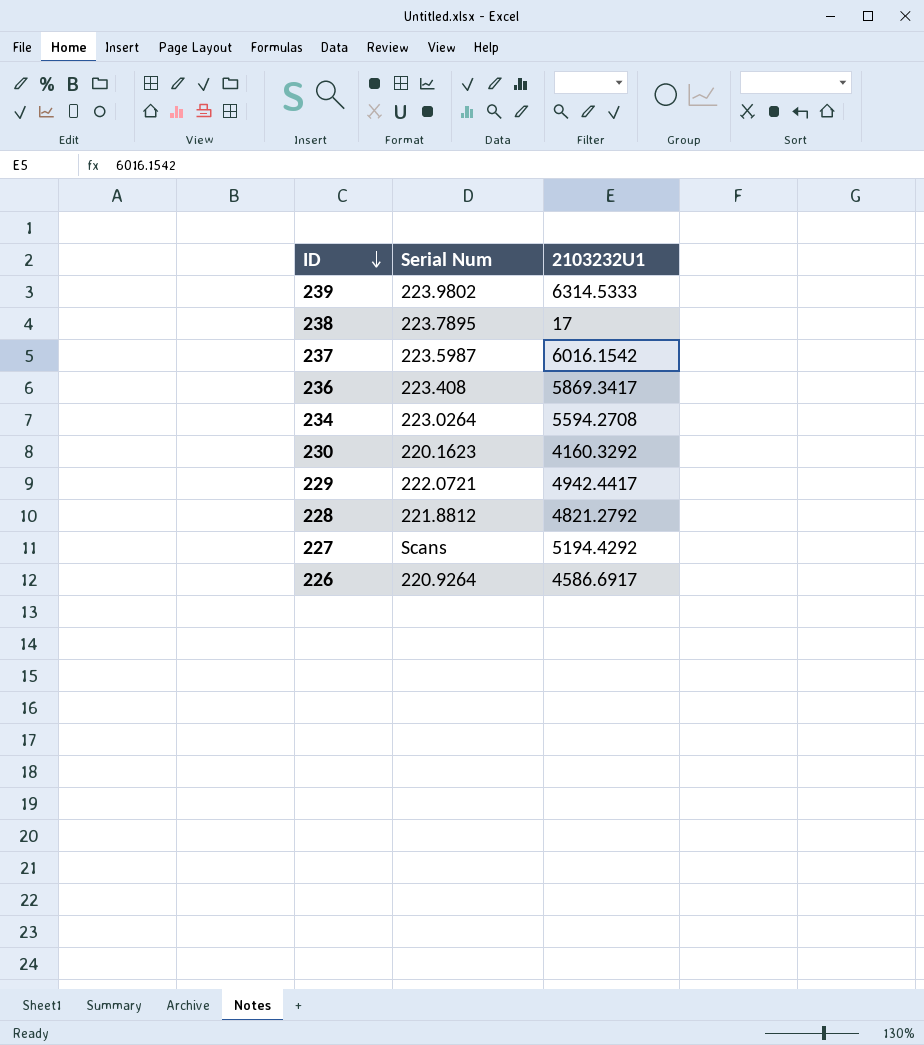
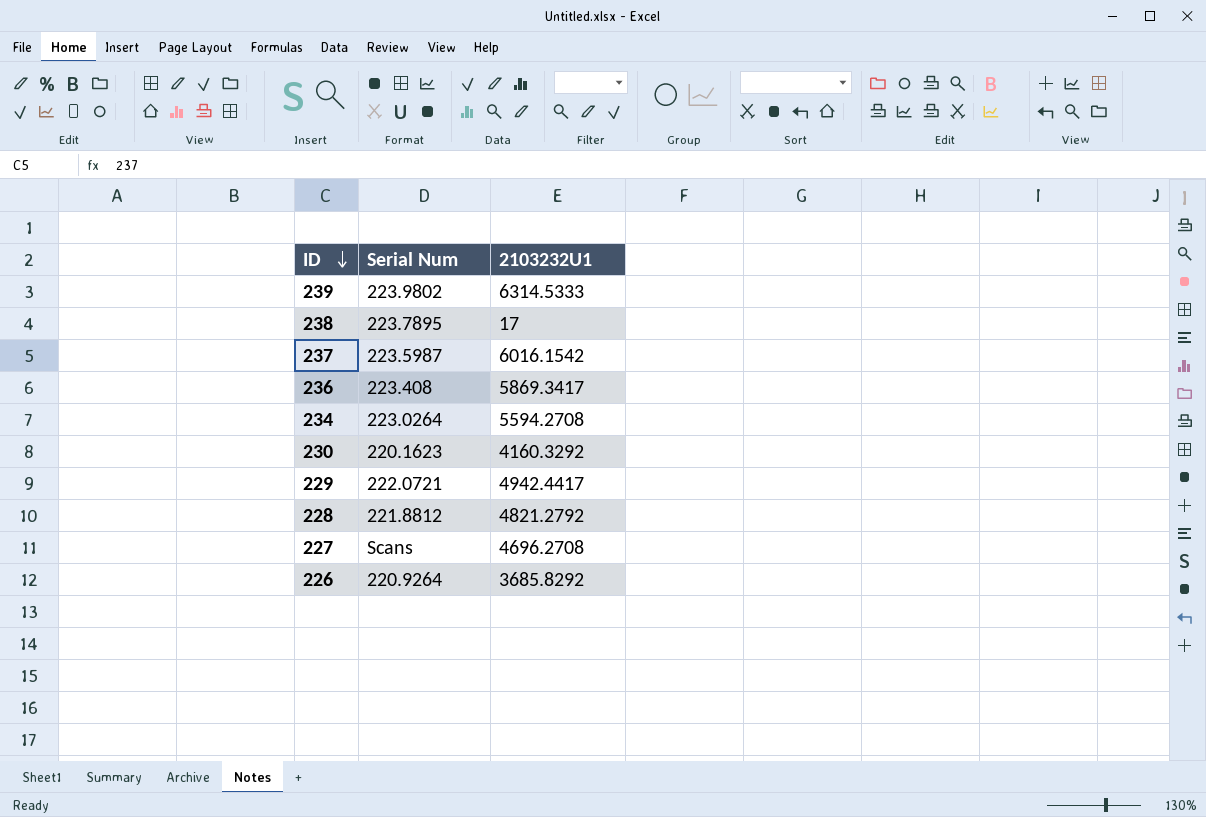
227 | 2103232U1: 5194.4292 -> 4696.2708
226 | 2103232U1: 4586.6917 -> 3685.8292

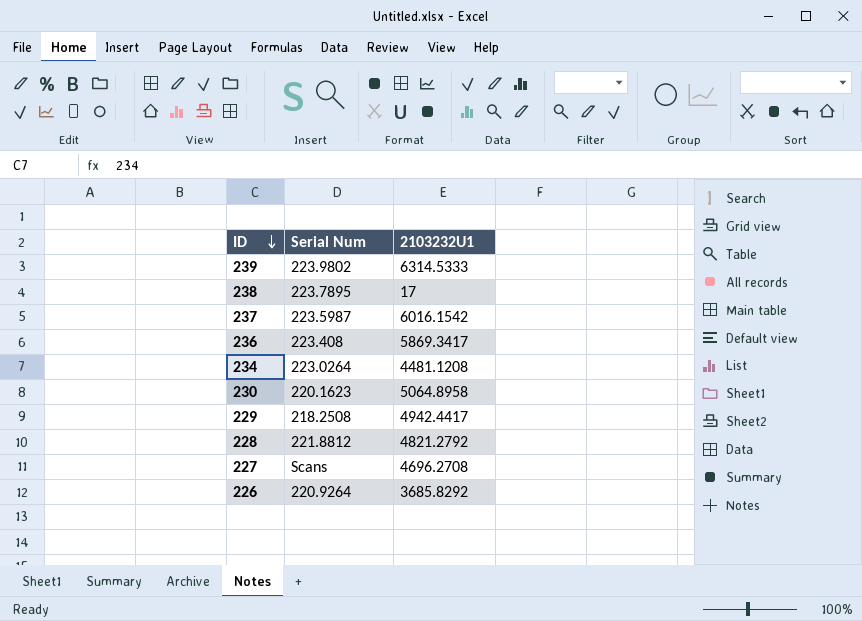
234 | 2103232U1: 5594.2708 -> 4481.1208
230 | 2103232U1: 4160.3292 -> 5064.8958
229 | Serial Num: 222.0721 -> 218.2508

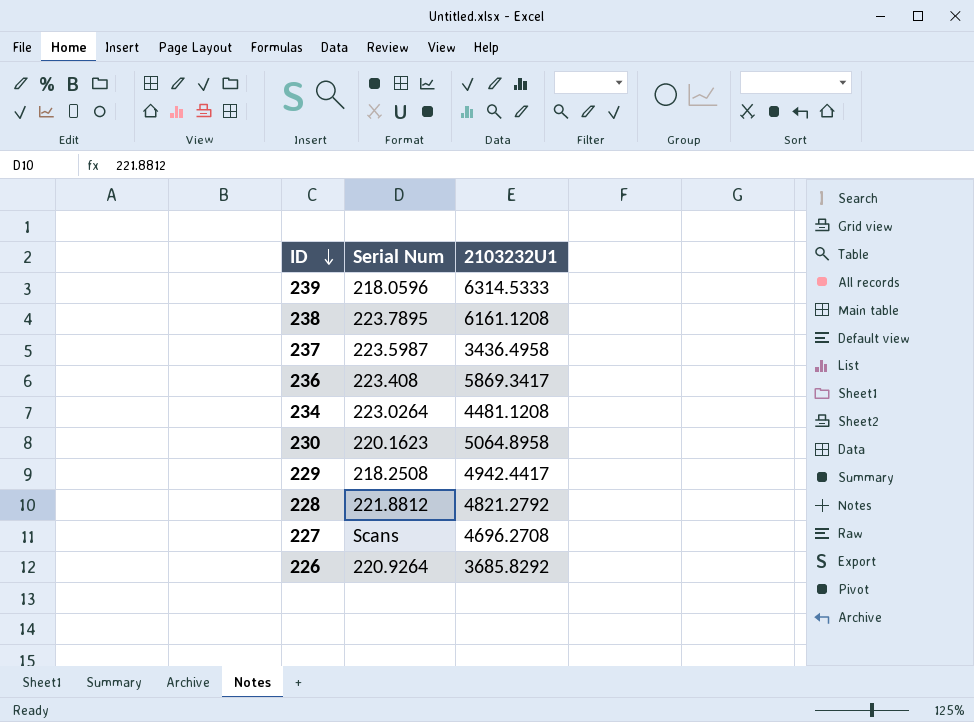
239 | Serial Num: 223.9802 -> 218.0596
238 | 2103232U1: 17 -> 6161.1208
237 | 2103232U1: 6016.1542 -> 3436.4958

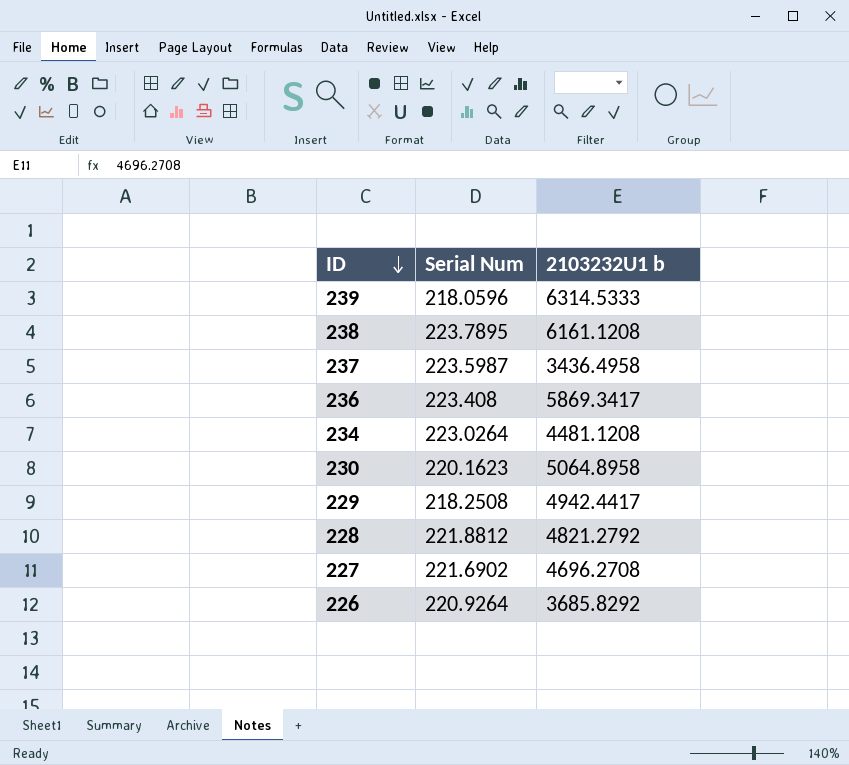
column name: 2103232U1 -> 2103232U1 b
227 | Serial Num: Scans -> 221.6902

